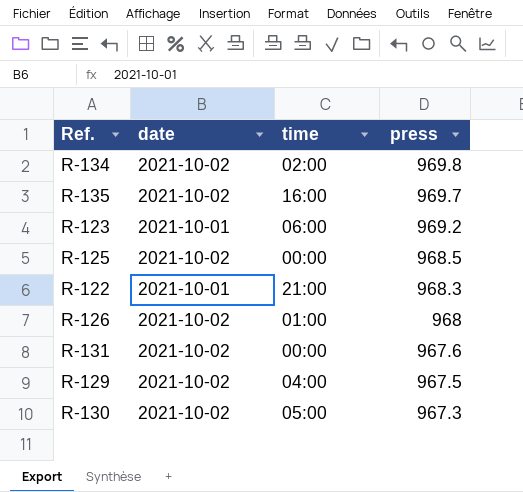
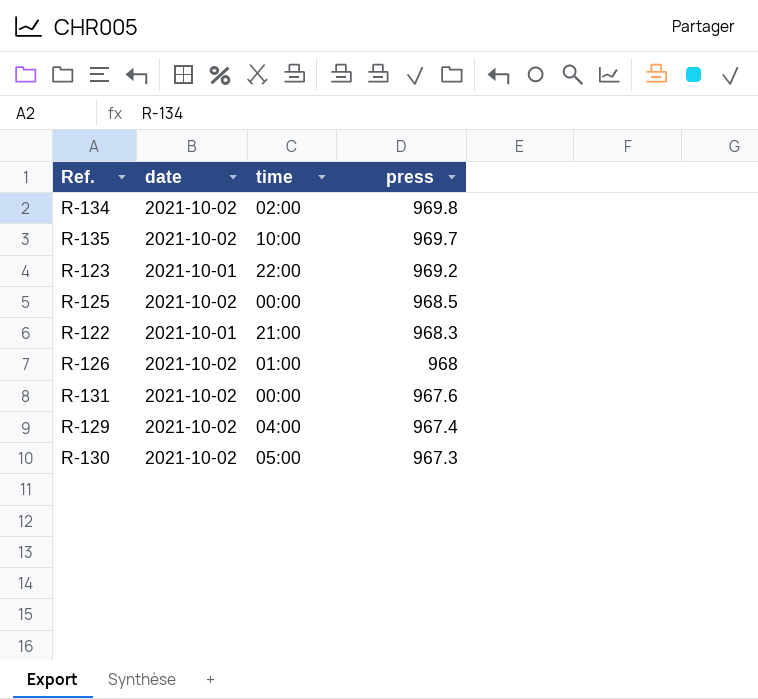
R-135 | time: 16:00 -> 10:00
R-123 | time: 06:00 -> 22:00
R-129 | press: 967.5 -> 967.4

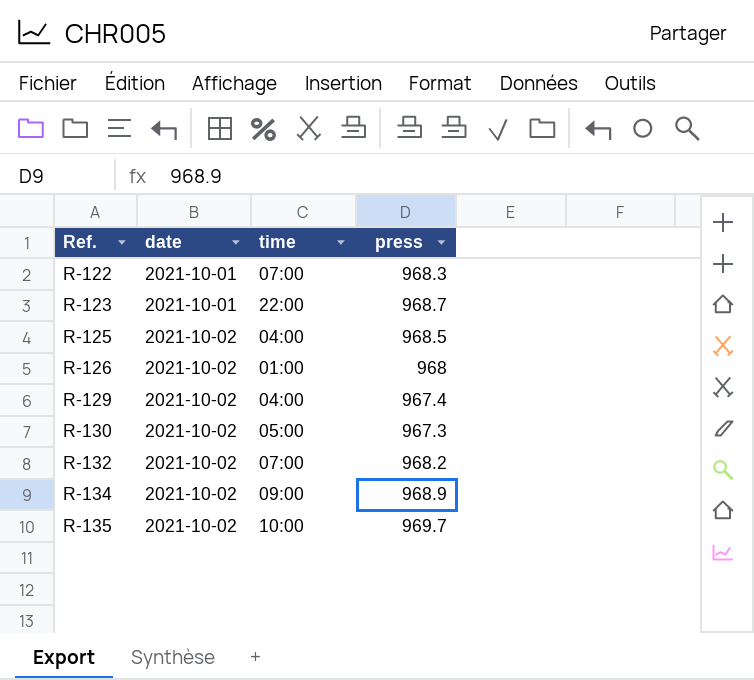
row order: press descending -> Ref. ascending
row R-131: 2021-10-02 | 00:00 | 967.6 -> none
R-122 | time: 21:00 -> 07:00
R-123 | press: 969.2 -> 968.7
R-125 | time: 00:00 -> 04:00
row R-132: none -> 2021-10-02 | 07:00 | 968.2
R-134 | time: 02:00 -> 09:00
R-134 | press: 969.8 -> 968.9

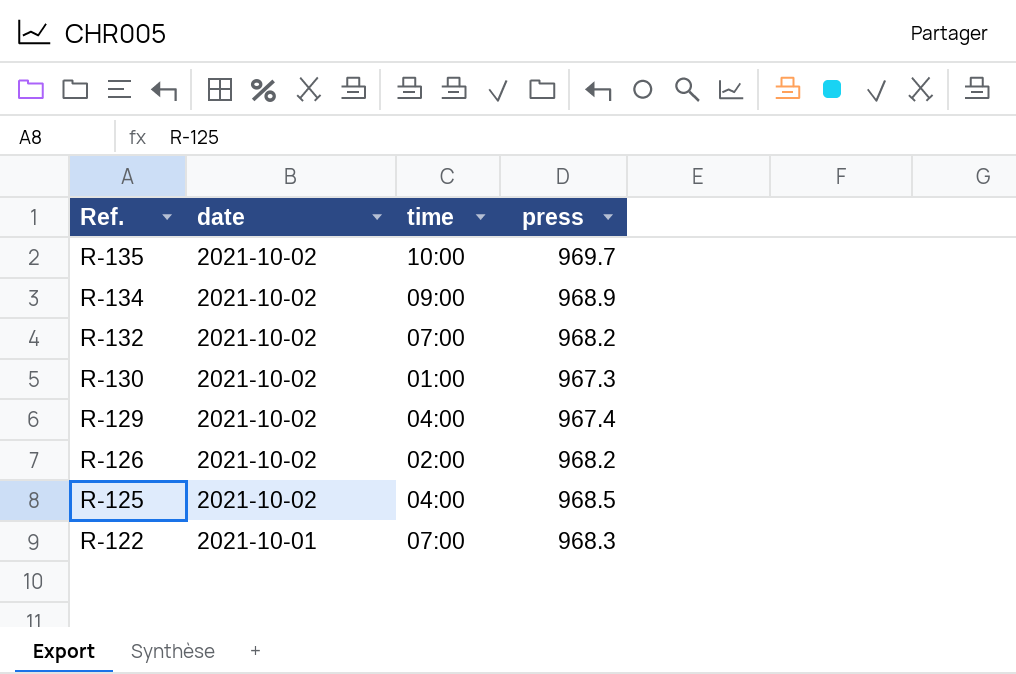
row order: Ref. ascending -> Ref. descending
row R-123: 2021-10-01 | 22:00 | 968.7 -> none
R-130 | time: 05:00 -> 01:00
R-126 | time: 01:00 -> 02:00
R-126 | press: 968 -> 968.2

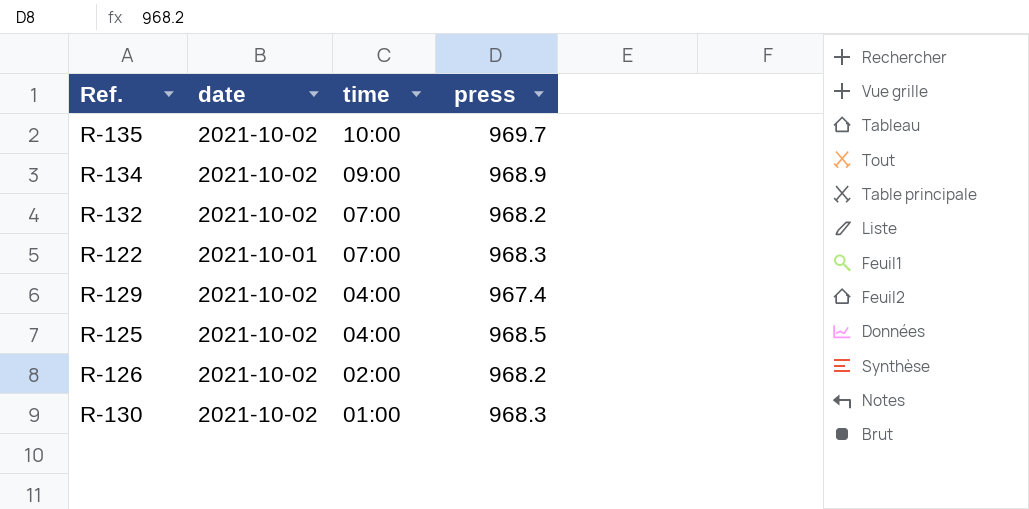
row order: Ref. descending -> time descending
R-130 | press: 967.3 -> 968.3

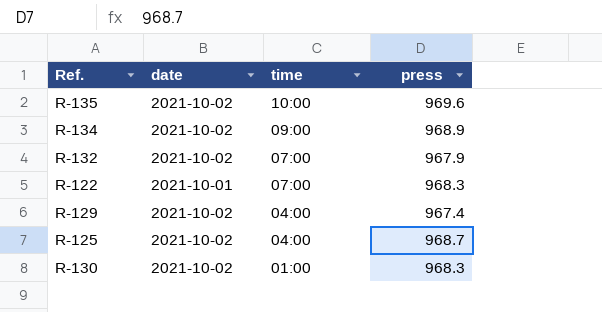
row R-126: 2021-10-02 | 02:00 | 968.2 -> none
R-135 | press: 969.7 -> 969.6
R-132 | press: 968.2 -> 967.9
R-125 | press: 968.5 -> 968.7

